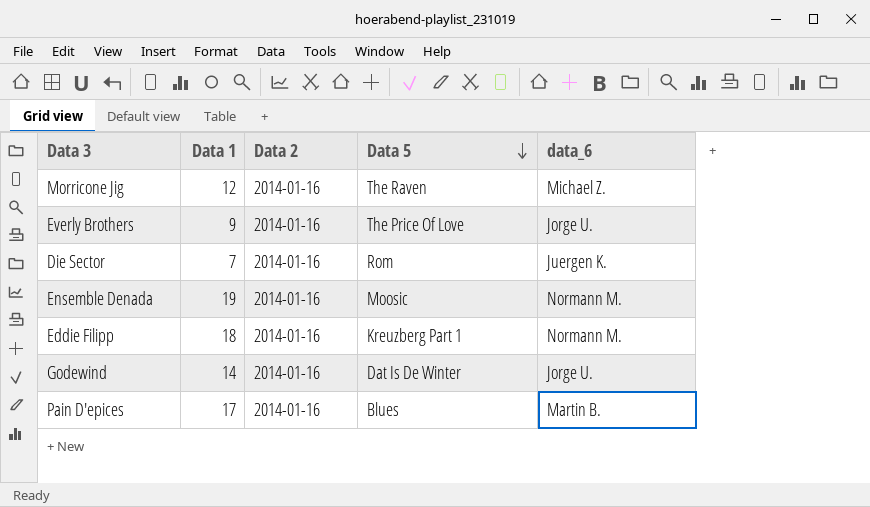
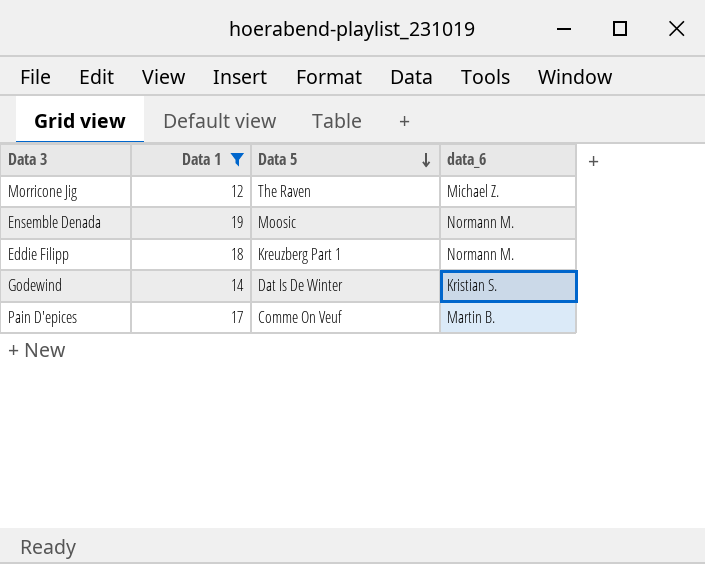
filter: none -> Data 1 >= 12
column Data 2 | position: 3 -> none
Godewind | data_6: Jorge U. -> Kristian S.
Pain D'epices | Data 5: Blues -> Comme On Veuf

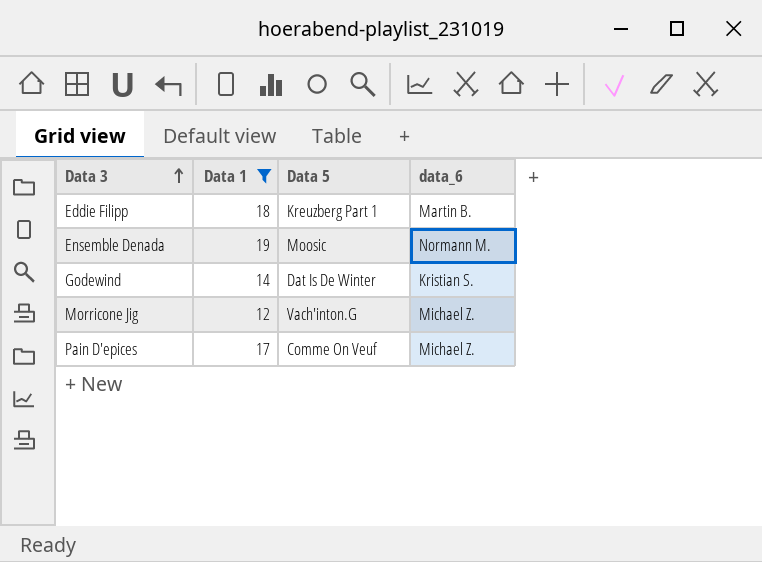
row order: Data 5 descending -> Data 3 ascending
Eddie Filipp | data_6: Normann M. -> Martin B.
Morricone Jig | Data 5: The Raven -> Vach'inton.G
Pain D'epices | data_6: Martin B. -> Michael Z.

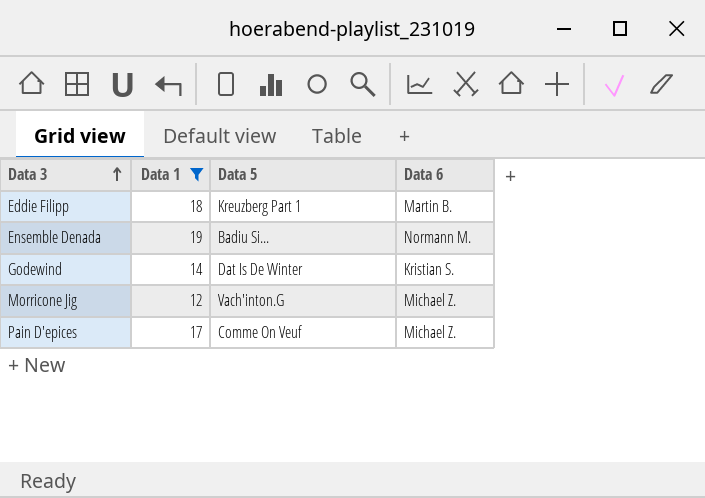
column name: data_6 -> Data 6
Ensemble Denada | Data 5: Moosic -> Badiu Si...

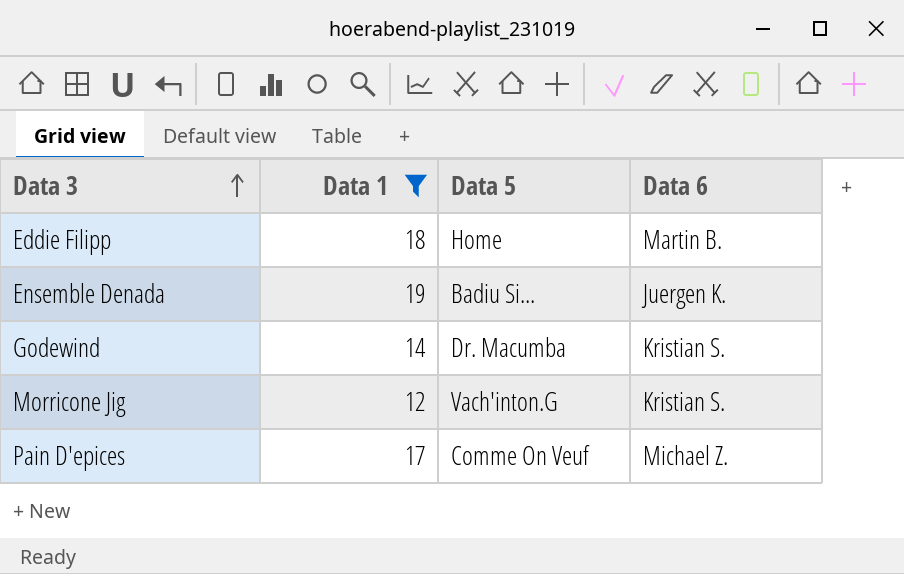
Eddie Filipp | Data 5: Kreuzberg Part 1 -> Home
Ensemble Denada | Data 6: Normann M. -> Juergen K.
Godewind | Data 5: Dat Is De Winter -> Dr. Macumba
Morricone Jig | Data 6: Michael Z. -> Kristian S.

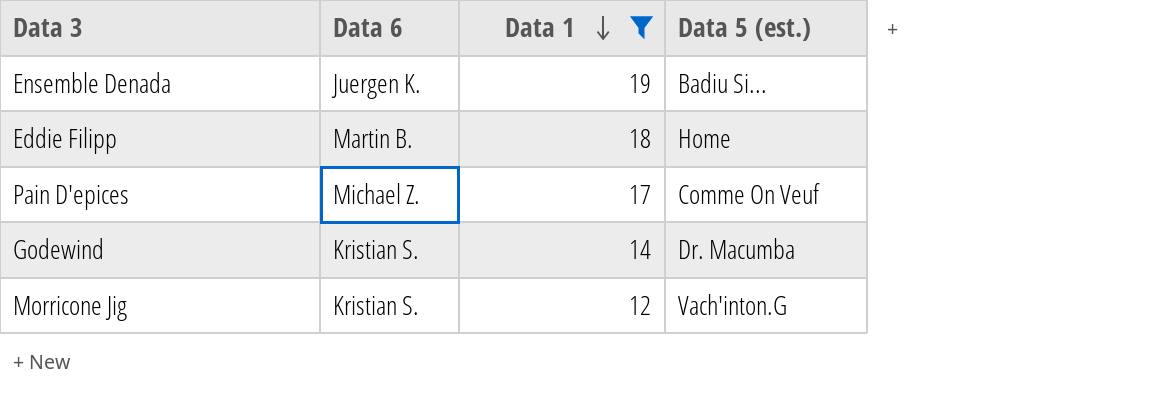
row order: Data 3 ascending -> Data 1 descending
column Data 6 | position: 4 -> 2
column name: Data 5 -> Data 5 (est.)

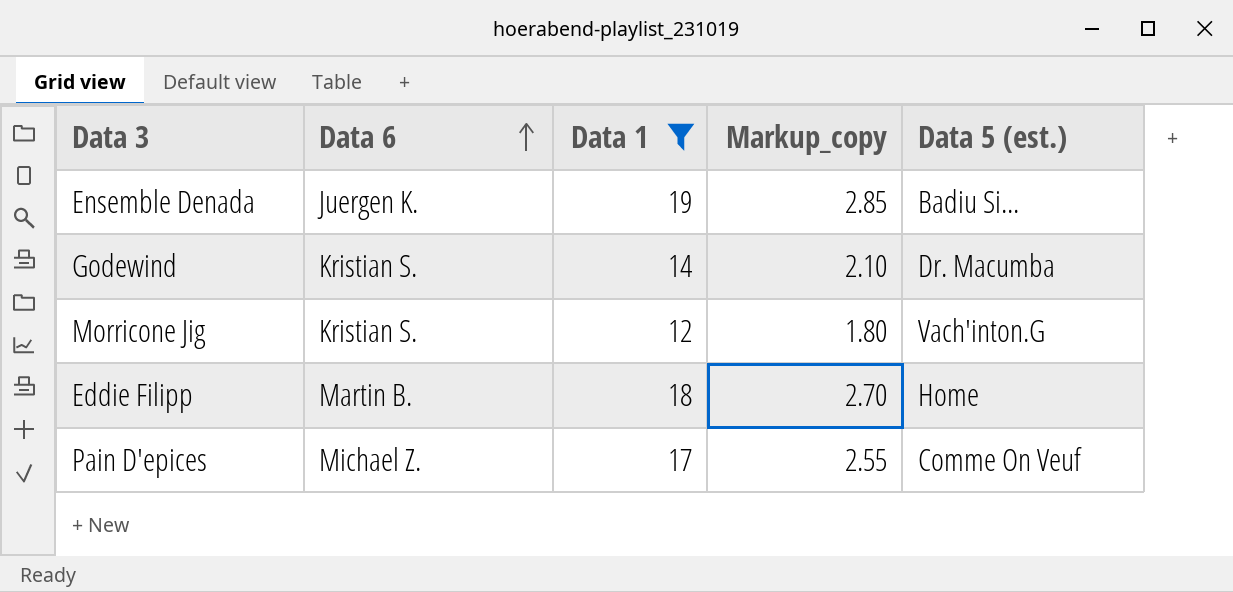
row order: Data 1 descending -> Data 6 ascending
column Markup_copy | formula: none -> [Data 1] * 0.15

